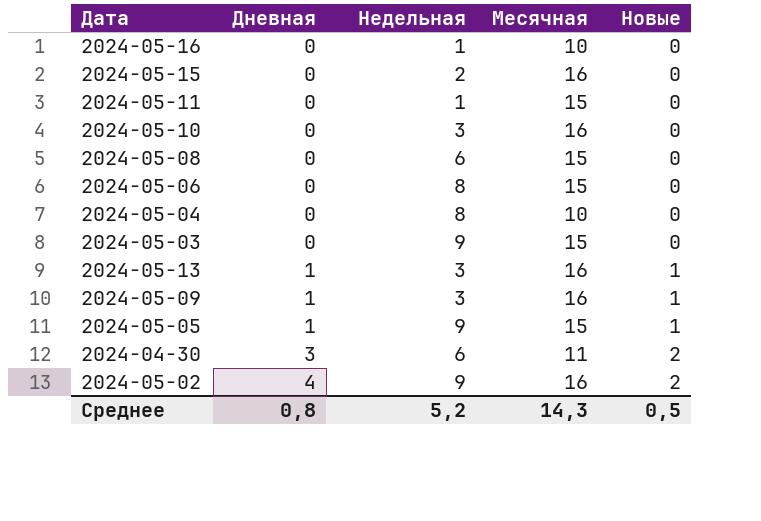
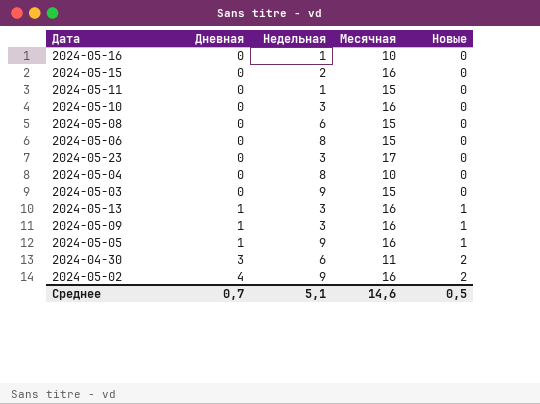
row 2024-05-23: none -> 0 | 3 | 17 | 0
2024-05-05 | Месячная: 15 -> 16
Среднее | Дневная: 0,8 -> 0,7
Среднее | Недельная: 5,2 -> 5,1
Среднее | Месячная: 14,3 -> 14,6

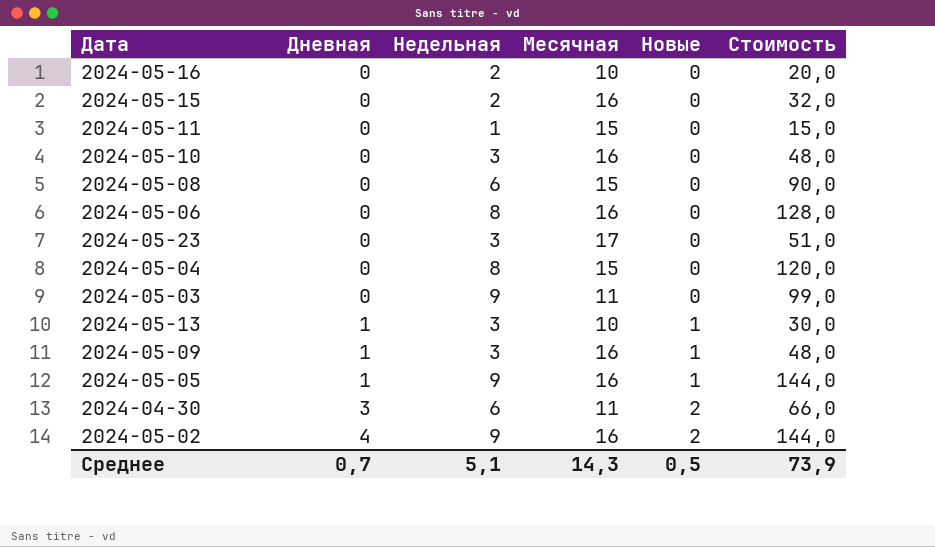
column Стоимость | formula: none -> [Недельная] * [Месячная]
2024-05-16 | Недельная: 1 -> 2
2024-05-06 | Месячная: 15 -> 16
2024-05-04 | Месячная: 10 -> 15
2024-05-03 | Месячная: 15 -> 11
2024-05-13 | Месячная: 16 -> 10
Среднее | Месячная: 14,6 -> 14,3

